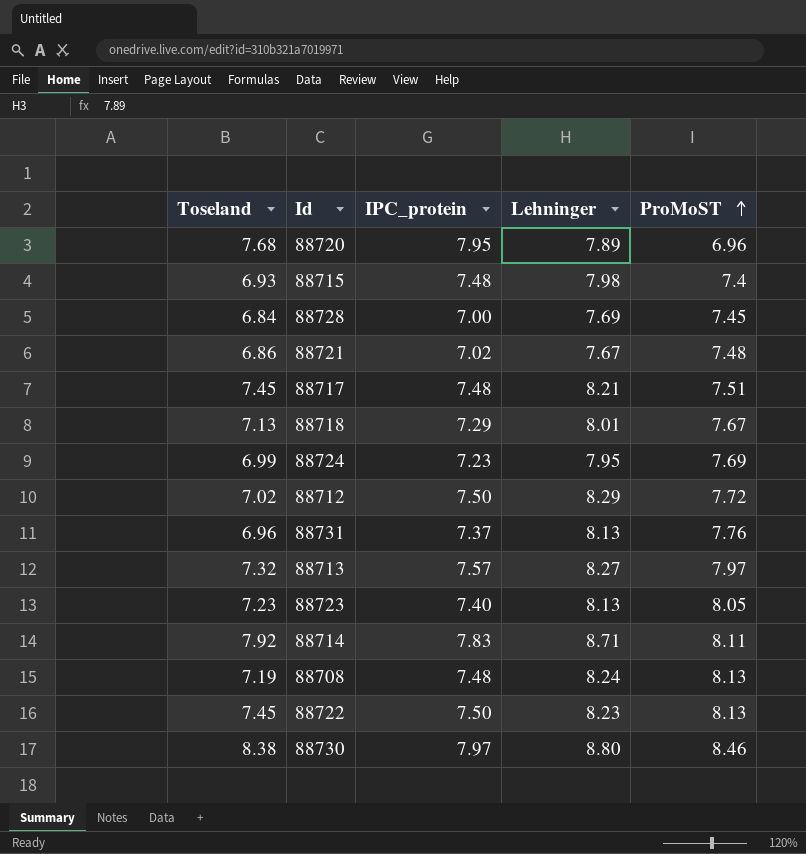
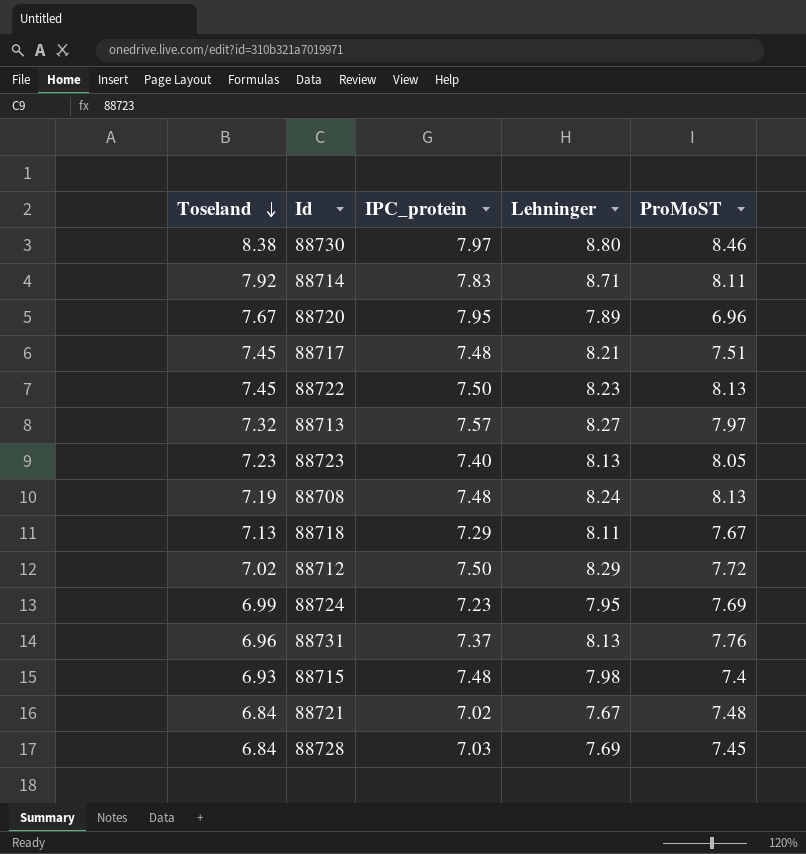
row order: ProMoST ascending -> Toseland descending
88720 | Toseland: 7.68 -> 7.67
88718 | Lehninger: 8.01 -> 8.11
88721 | Toseland: 6.86 -> 6.84
88728 | IPC_protein: 7.00 -> 7.03

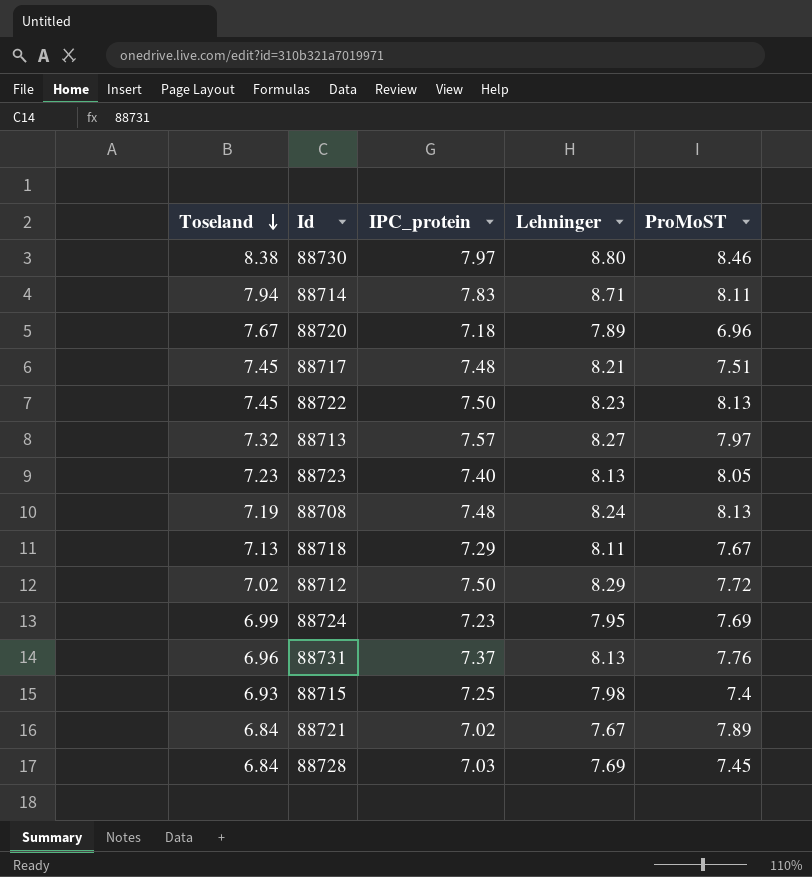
88714 | Toseland: 7.92 -> 7.94
88720 | IPC_protein: 7.95 -> 7.18
88715 | IPC_protein: 7.48 -> 7.25
88721 | ProMoST: 7.48 -> 7.89

